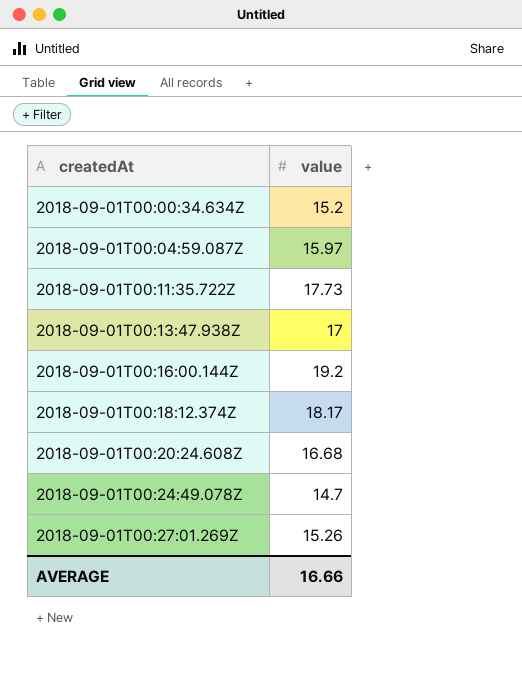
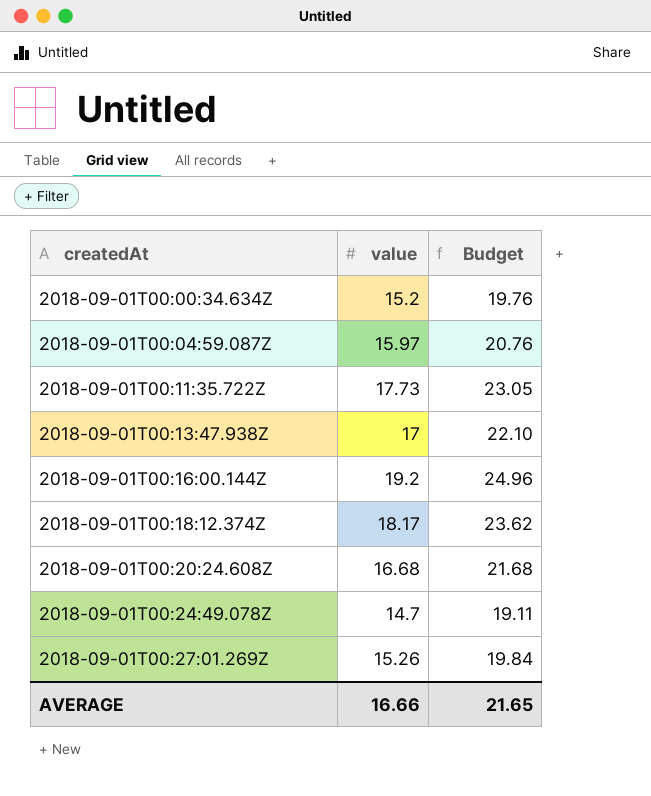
column Budget | formula: none -> [value] * 1.3

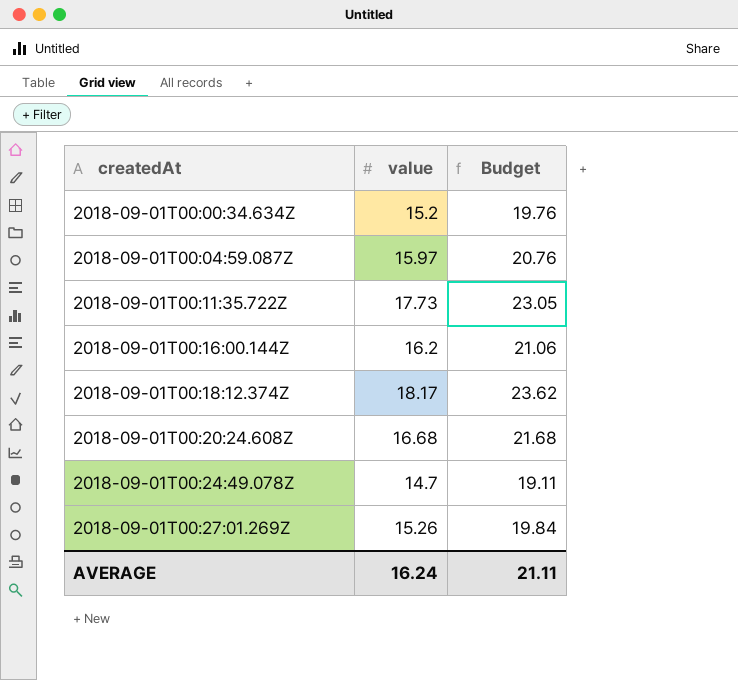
row 2018-09-01T00:13:47.938Z: 17 | 22.10 -> none
2018-09-01T00:16:00.144Z | value: 19.2 -> 16.2
2018-09-01T00:16:00.144Z | Budget: 24.96 -> 21.06
AVERAGE | value: 16.66 -> 16.24
AVERAGE | Budget: 21.65 -> 21.11

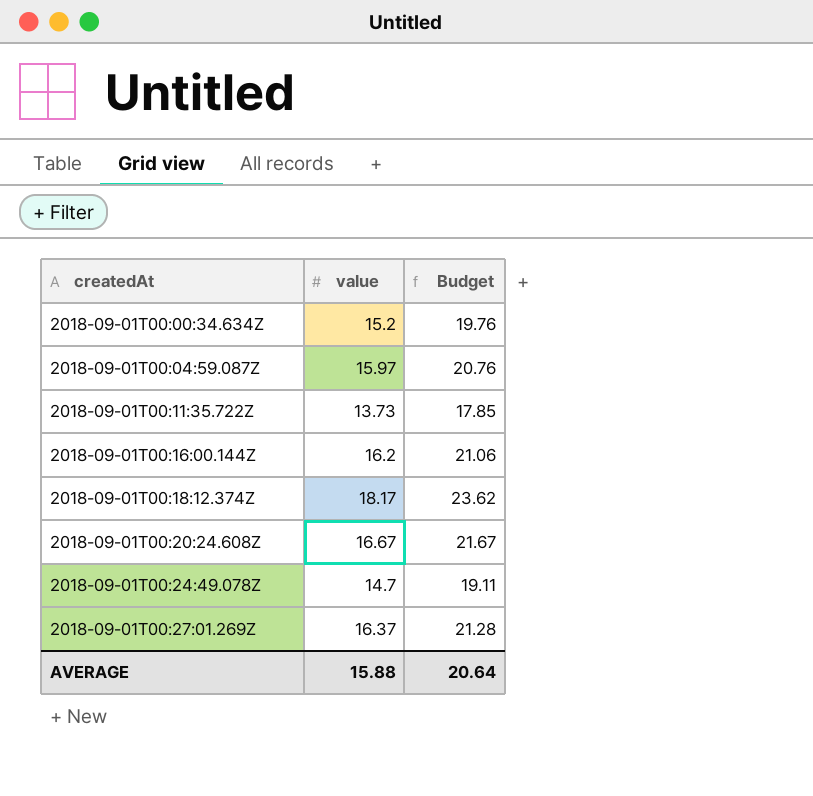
2018-09-01T00:11:35.722Z | value: 17.73 -> 13.73
2018-09-01T00:11:35.722Z | Budget: 23.05 -> 17.85
2018-09-01T00:20:24.608Z | value: 16.68 -> 16.67
2018-09-01T00:20:24.608Z | Budget: 21.68 -> 21.67
2018-09-01T00:27:01.269Z | value: 15.26 -> 16.37
2018-09-01T00:27:01.269Z | Budget: 19.84 -> 21.28
AVERAGE | value: 16.24 -> 15.88
AVERAGE | Budget: 21.11 -> 20.64

